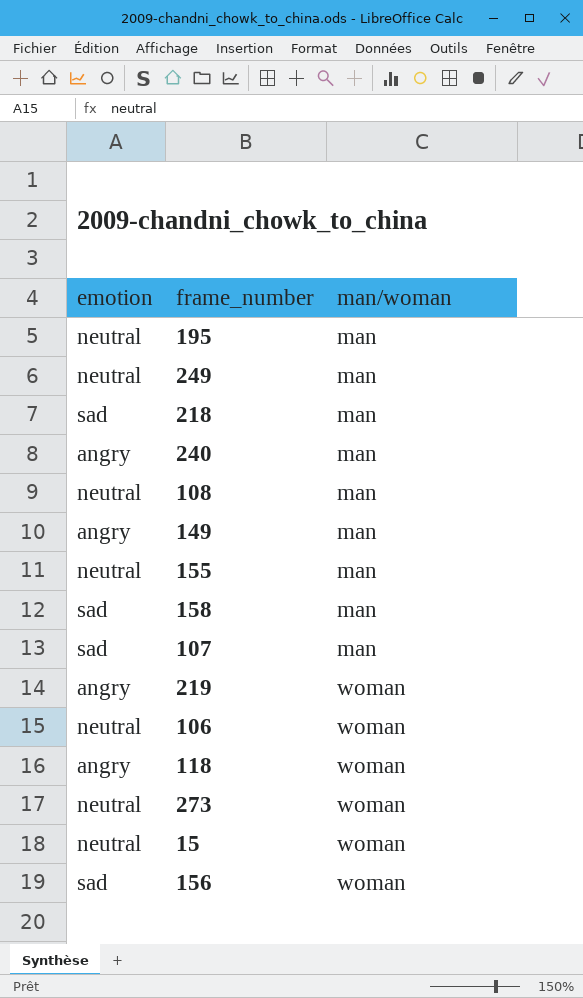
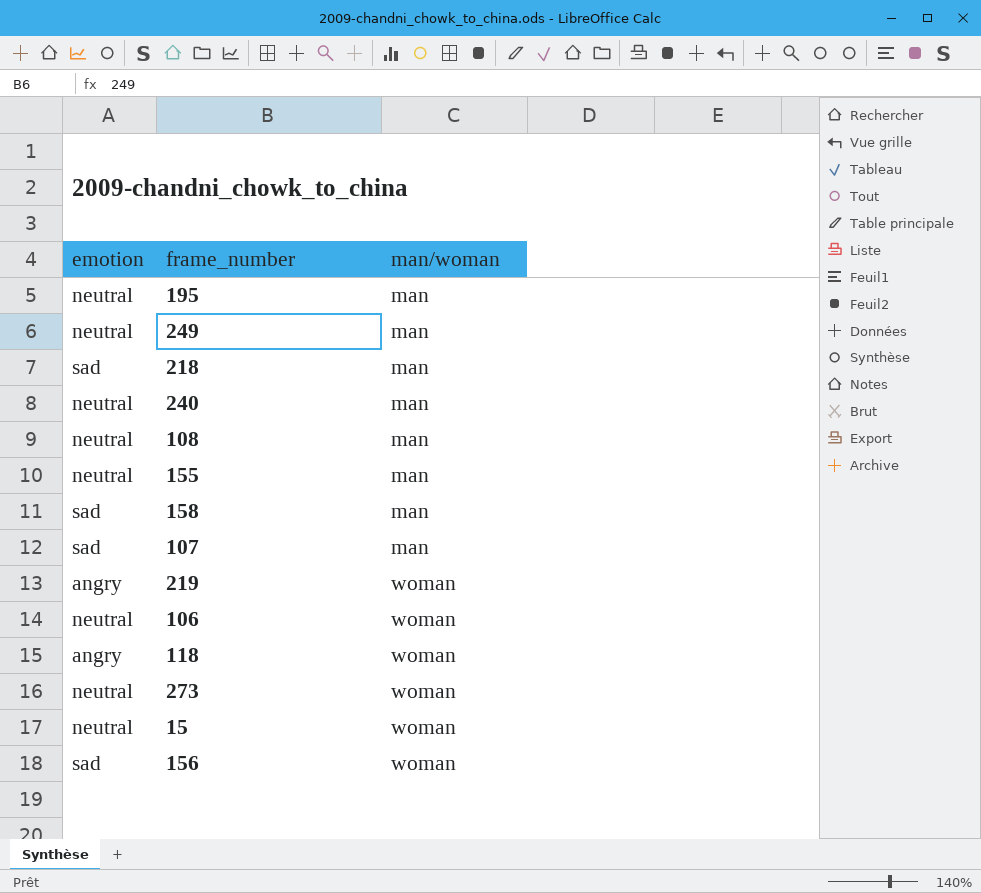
row 149: angry | man -> none
240 | emotion: angry -> neutral

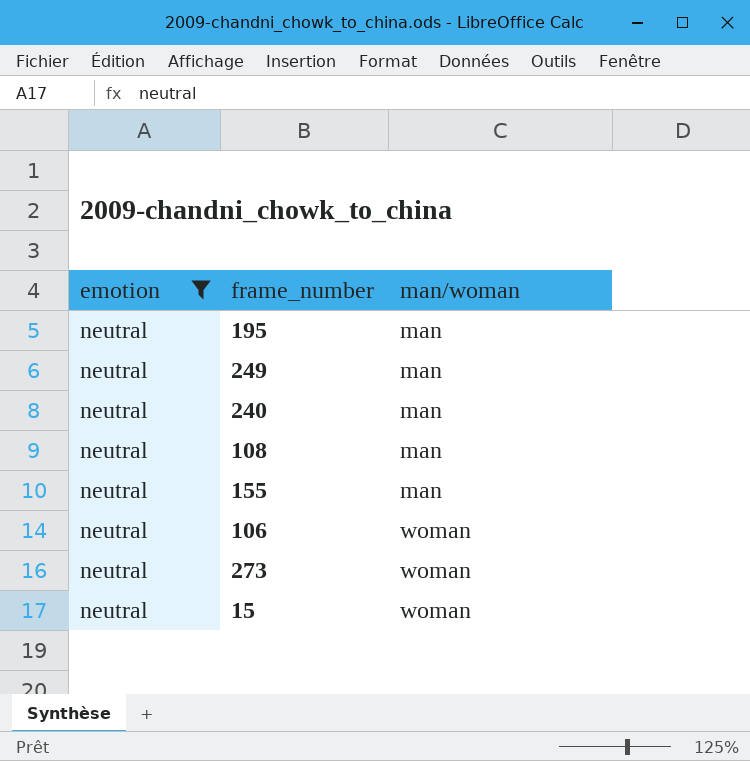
filter: none -> emotion = neutral

